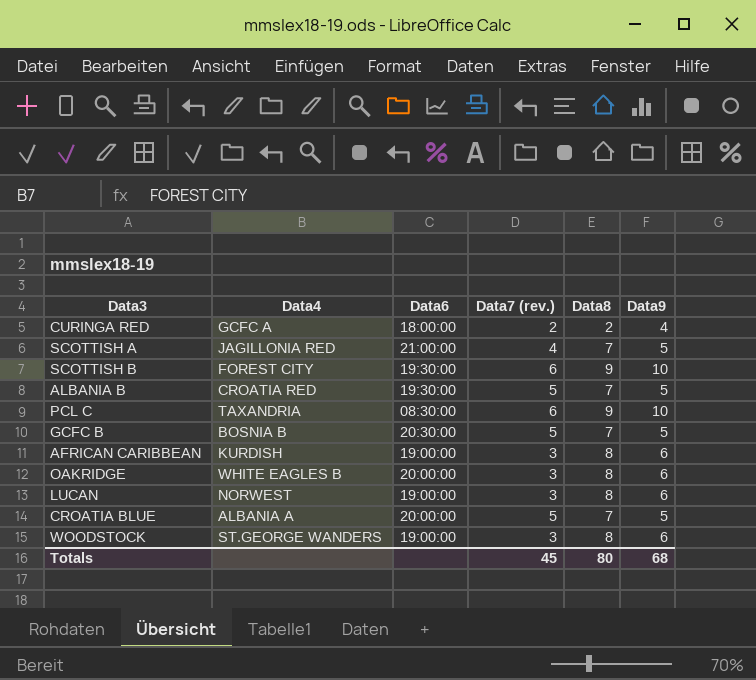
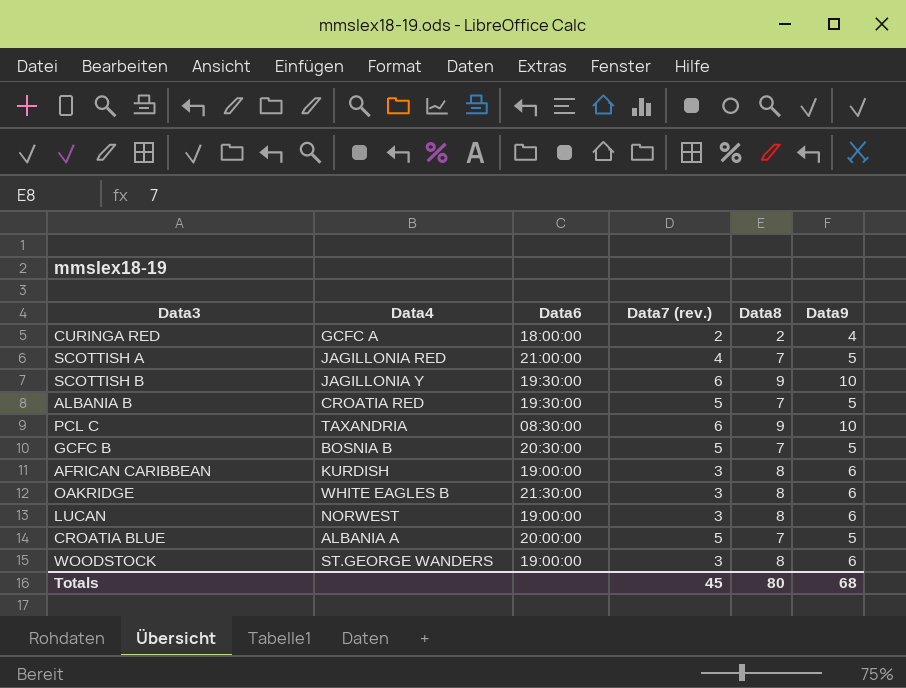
SCOTTISH B | Data4: FOREST CITY -> JAGILLONIA Y
OAKRIDGE | Data6: 20:00:00 -> 21:30:00

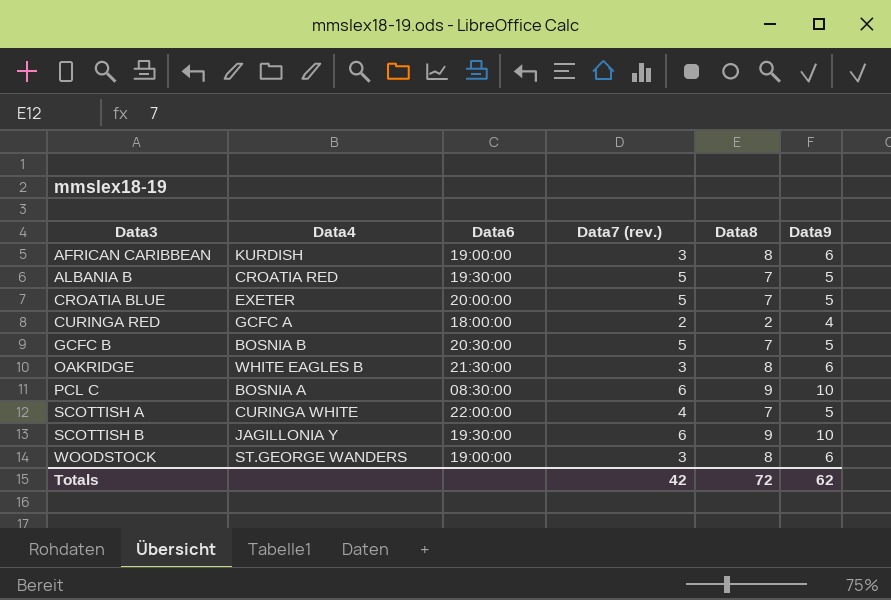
row order: none -> Data3 ascending
row LUCAN: NORWEST | 19:00:00 | 3 | 8 | 6 -> none
CROATIA BLUE | Data4: ALBANIA A -> EXETER
PCL C | Data4: TAXANDRIA -> BOSNIA A
SCOTTISH A | Data4: JAGILLONIA RED -> CURINGA WHITE
SCOTTISH A | Data6: 21:00:00 -> 22:00:00
Totals | Data7 (rev.): 45 -> 42
Totals | Data8: 80 -> 72
Totals | Data9: 68 -> 62

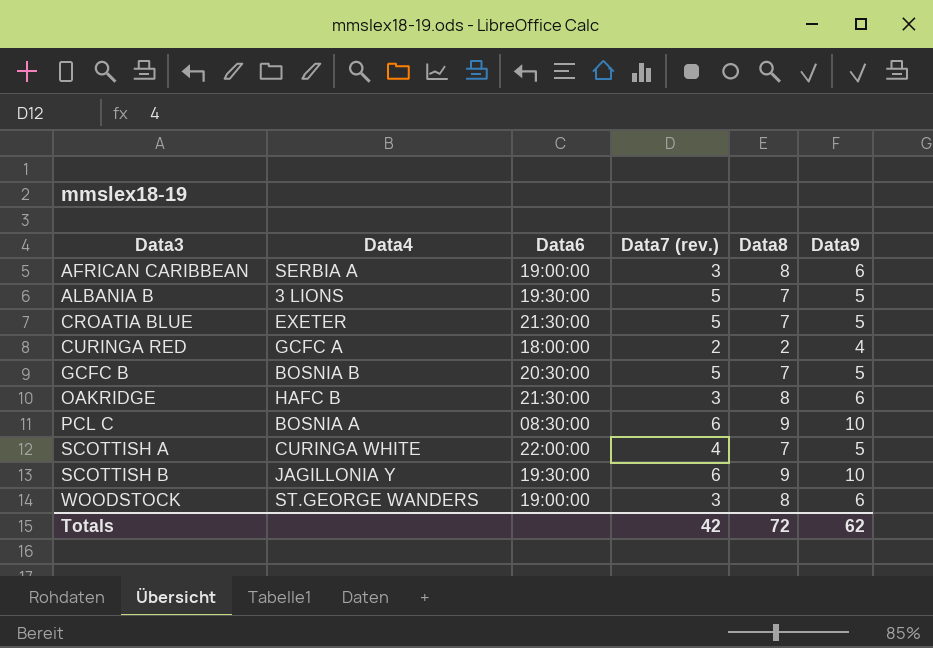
AFRICAN CARIBBEAN | Data4: KURDISH -> SERBIA A
ALBANIA B | Data4: CROATIA RED -> 3 LIONS
CROATIA BLUE | Data6: 20:00:00 -> 21:30:00
OAKRIDGE | Data4: WHITE EAGLES B -> HAFC B

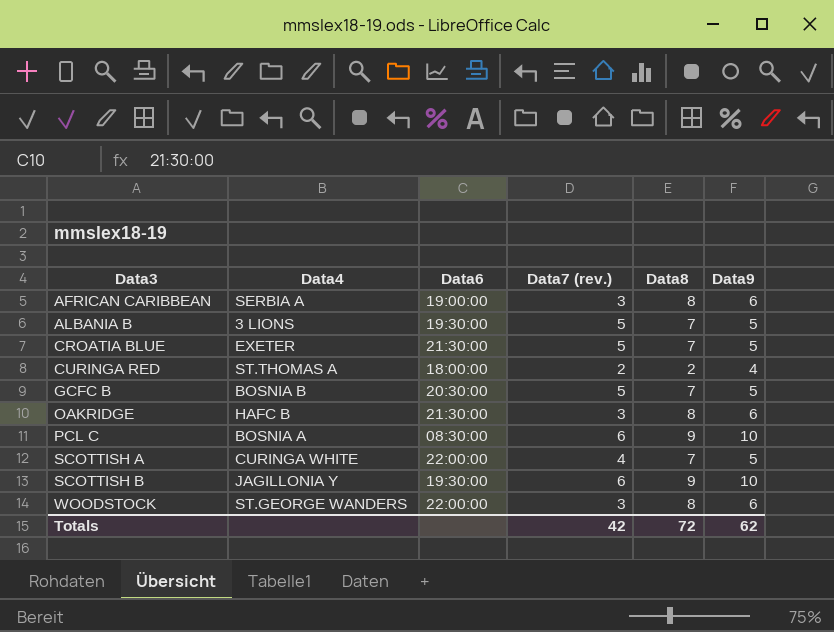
CURINGA RED | Data4: GCFC A -> ST.THOMAS A
WOODSTOCK | Data6: 19:00:00 -> 22:00:00

